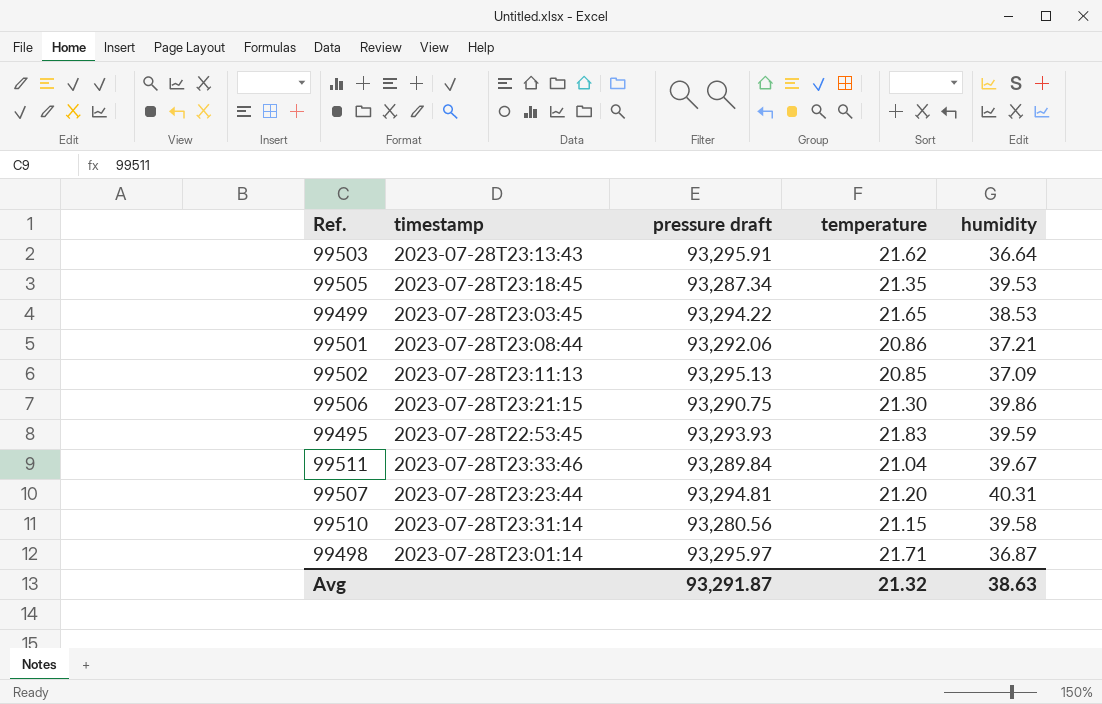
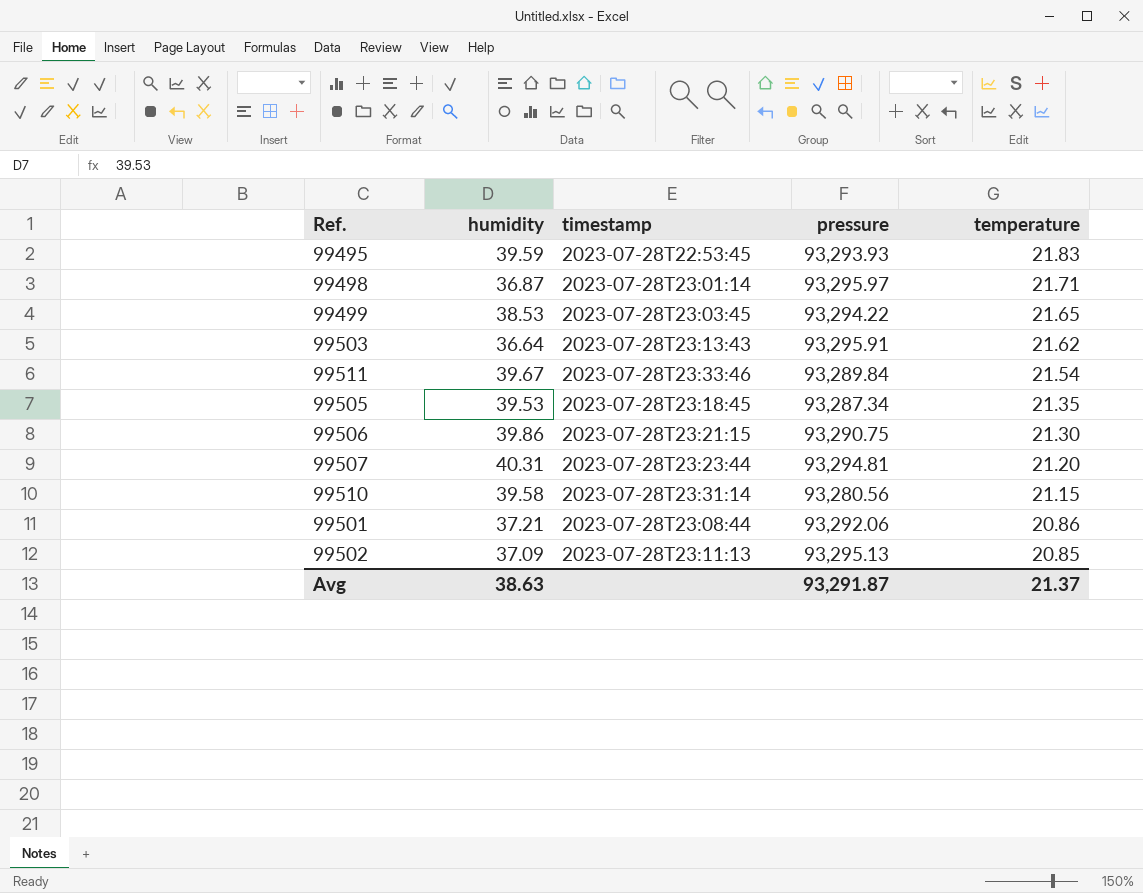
row order: none -> temperature descending
column humidity | position: 5 -> 2
column name: pressure draft -> pressure
99511 | temperature: 21.04 -> 21.54
Avg | temperature: 21.32 -> 21.37

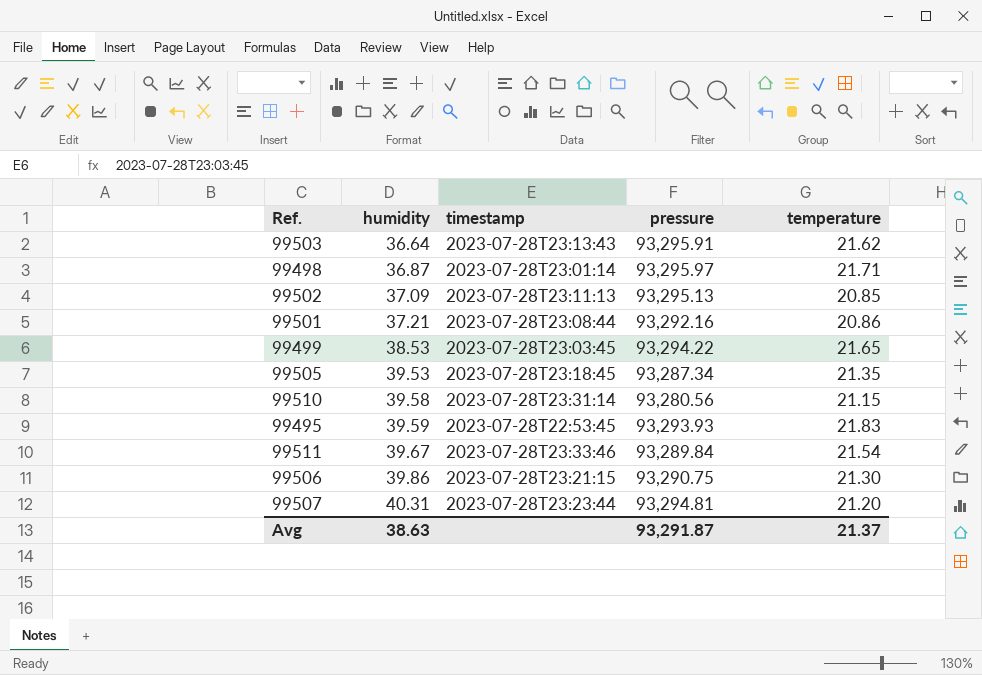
row order: temperature descending -> humidity ascending
99501 | pressure: 93,292.06 -> 93,292.16

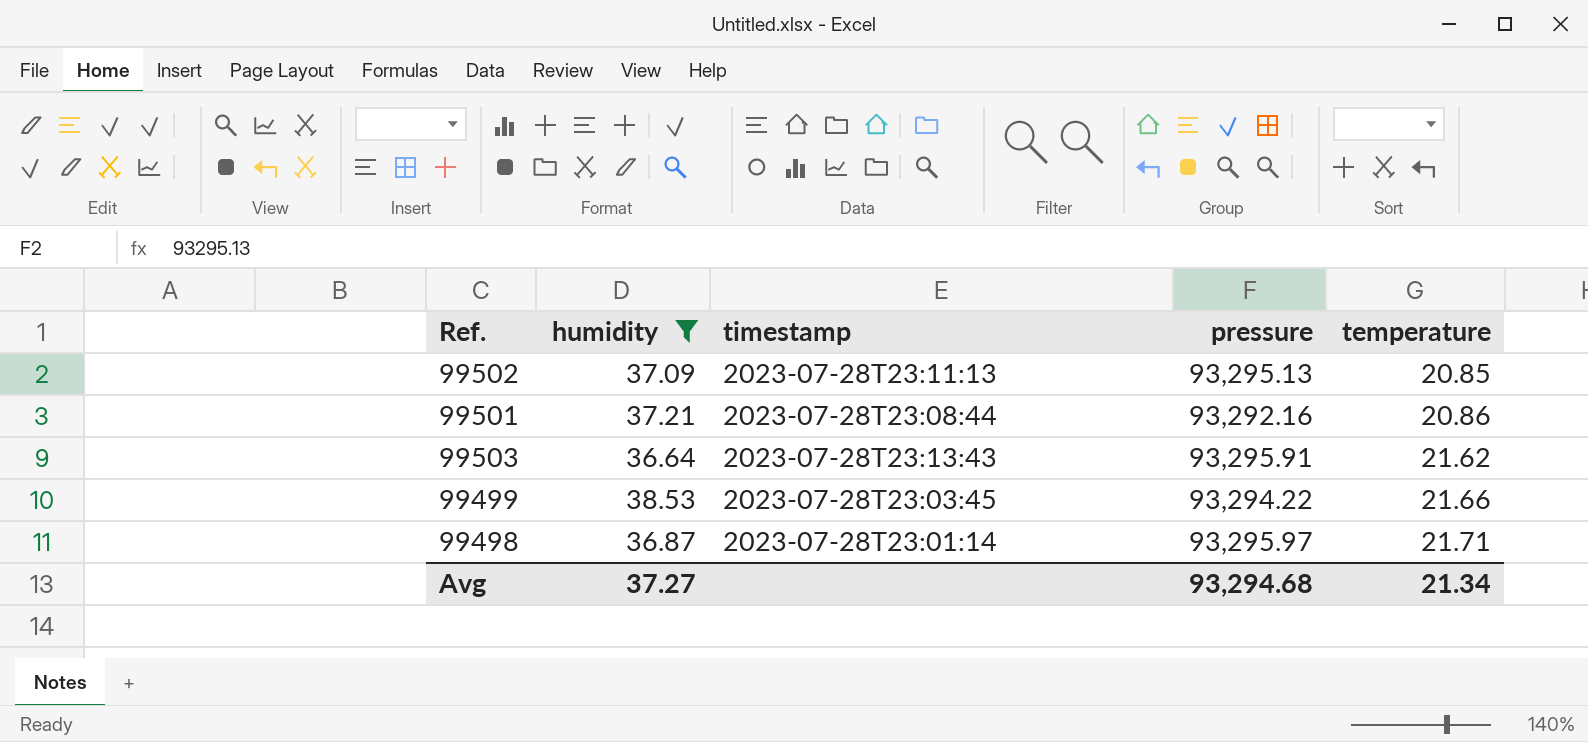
filter: none -> humidity <= 38.53
row order: humidity ascending -> temperature ascending
99499 | temperature: 21.65 -> 21.66
Avg | humidity: 38.63 -> 37.27
Avg | pressure: 93,291.87 -> 93,294.68
Avg | temperature: 21.37 -> 21.34

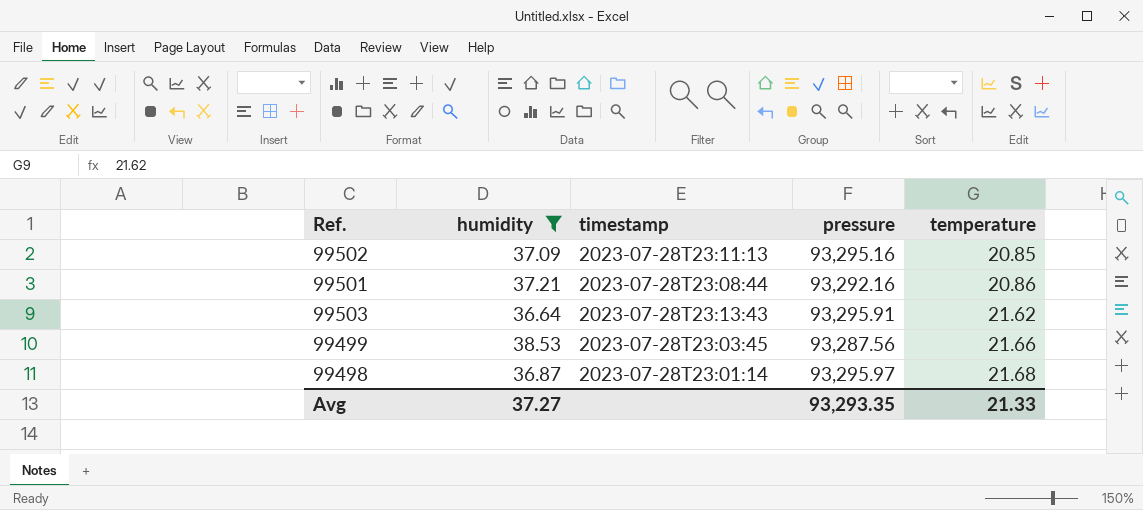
99502 | pressure: 93,295.13 -> 93,295.16
99499 | pressure: 93,294.22 -> 93,287.56
99498 | temperature: 21.71 -> 21.68
Avg | pressure: 93,294.68 -> 93,293.35
Avg | temperature: 21.34 -> 21.33

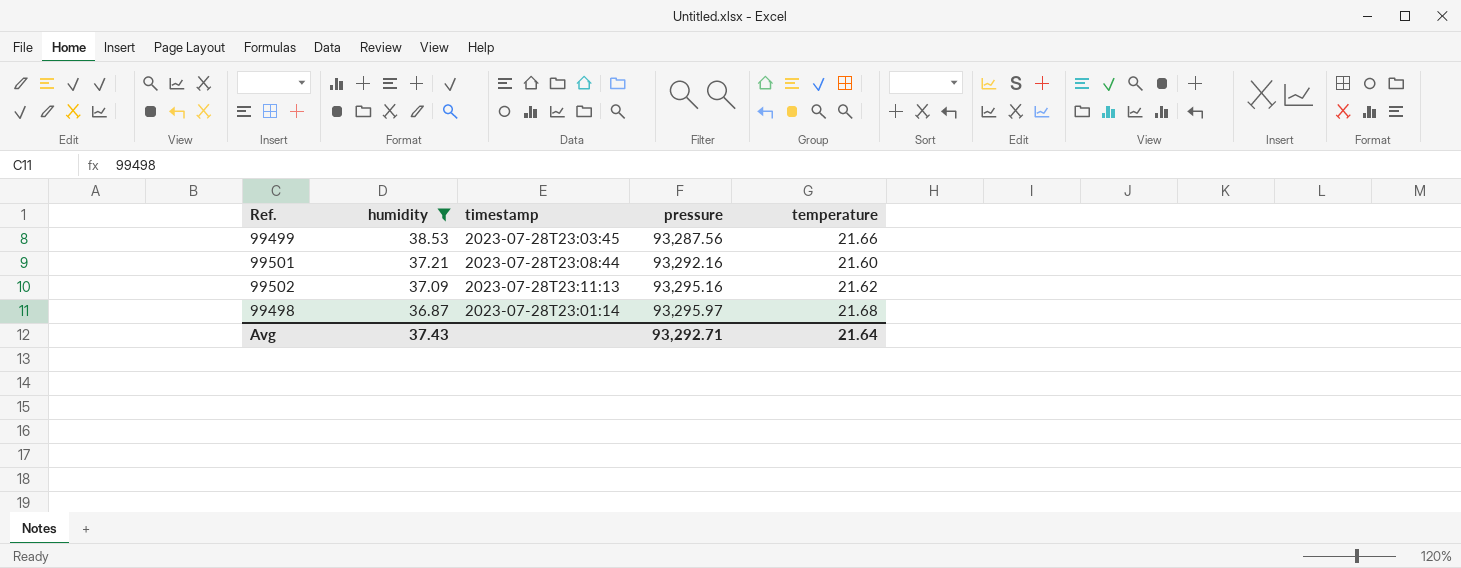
row order: temperature ascending -> humidity descending
row 99503: 36.64 | 2023-07-28T23:13:43 | 93,295.91 | 21.62 -> none
99501 | temperature: 20.86 -> 21.60
99502 | temperature: 20.85 -> 21.62
Avg | humidity: 37.27 -> 37.43
Avg | pressure: 93,293.35 -> 93,292.71
Avg | temperature: 21.33 -> 21.64

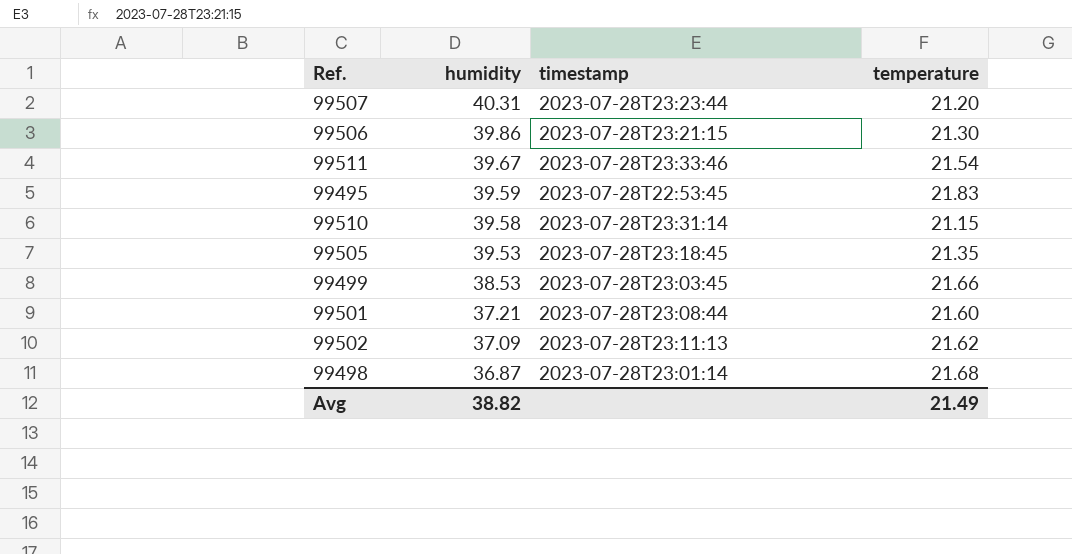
filter: humidity <= 38.53 -> none
column pressure | position: 4 -> none
Avg | humidity: 37.43 -> 38.82
Avg | temperature: 21.64 -> 21.49

